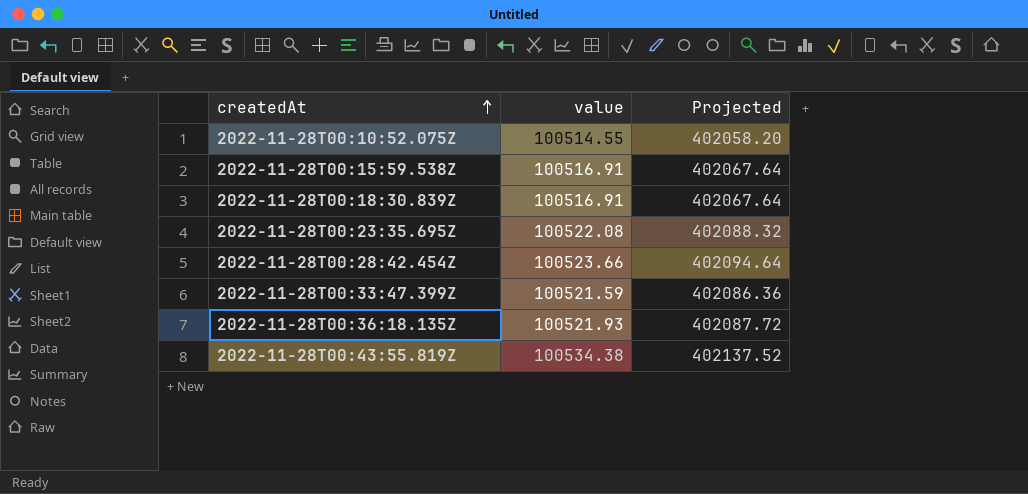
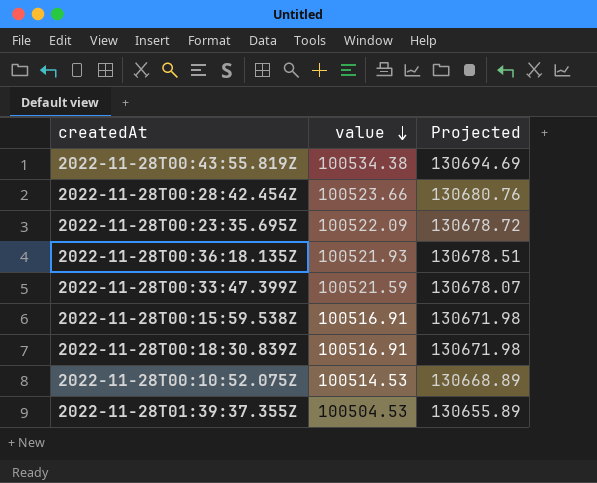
row order: createdAt ascending -> value descending
column Projected | formula: [value] * 4 -> [value] * 1.3
2022-11-28T00:23:35.695Z | value: 100522.08 -> 100522.09
2022-11-28T00:10:52.075Z | value: 100514.55 -> 100514.53
row 2022-11-28T01:39:37.355Z: none -> 100504.53 | 130655.89

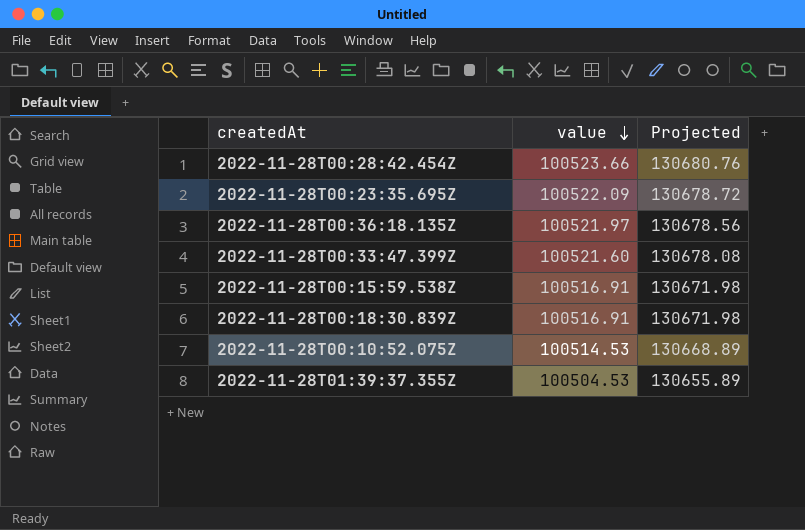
row 2022-11-28T00:43:55.819Z: 100534.38 | 130694.69 -> none
2022-11-28T00:36:18.135Z | value: 100521.93 -> 100521.97
2022-11-28T00:36:18.135Z | Projected: 130678.51 -> 130678.56
2022-11-28T00:33:47.399Z | value: 100521.59 -> 100521.60
2022-11-28T00:33:47.399Z | Projected: 130678.07 -> 130678.08

